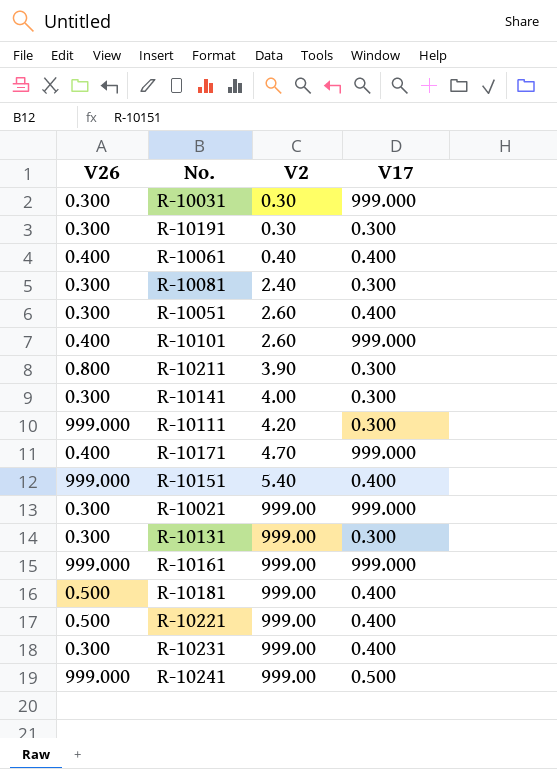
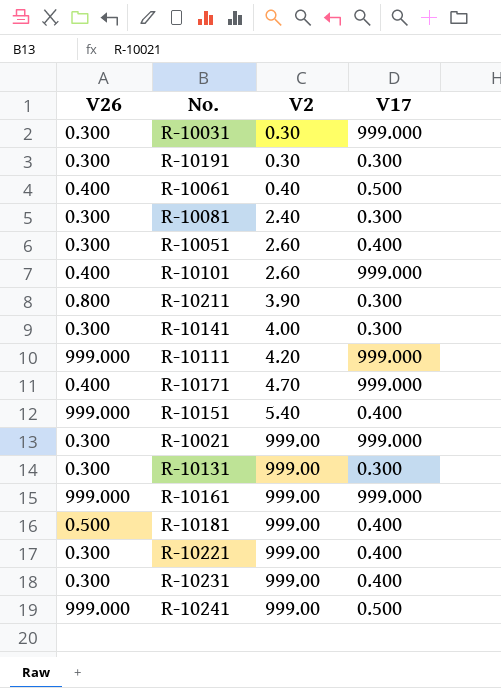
R-10061 | V17: 0.400 -> 0.500
R-10111 | V17: 0.300 -> 999.000
R-10221 | V26: 0.500 -> 0.300

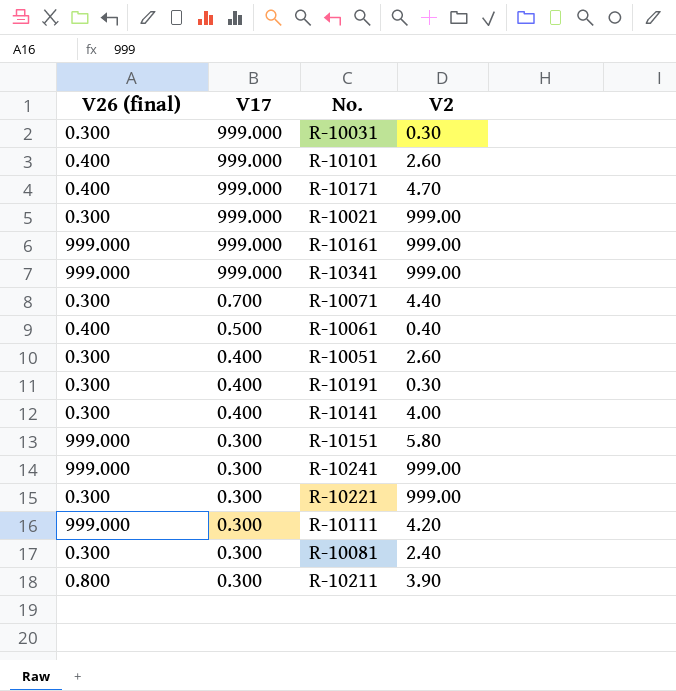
row order: V2 ascending -> V17 descending
column name: V26 -> V26 (final)
column V17 | position: 4 -> 2
row R-10131: 0.300 | 999.00 | 0.300 -> none
row R-10181: 0.500 | 999.00 | 0.400 -> none
row R-10231: 0.300 | 999.00 | 0.400 -> none
row R-10341: none -> 999.000 | 999.000 | 999.00
row R-10071: none -> 0.300 | 0.700 | 4.40
R-10191 | V17: 0.300 -> 0.400
R-10141 | V17: 0.300 -> 0.400
R-10151 | V17: 0.400 -> 0.300
R-10151 | V2: 5.40 -> 5.80
R-10241 | V17: 0.500 -> 0.300
R-10221 | V17: 0.400 -> 0.300
R-10111 | V17: 999.000 -> 0.300

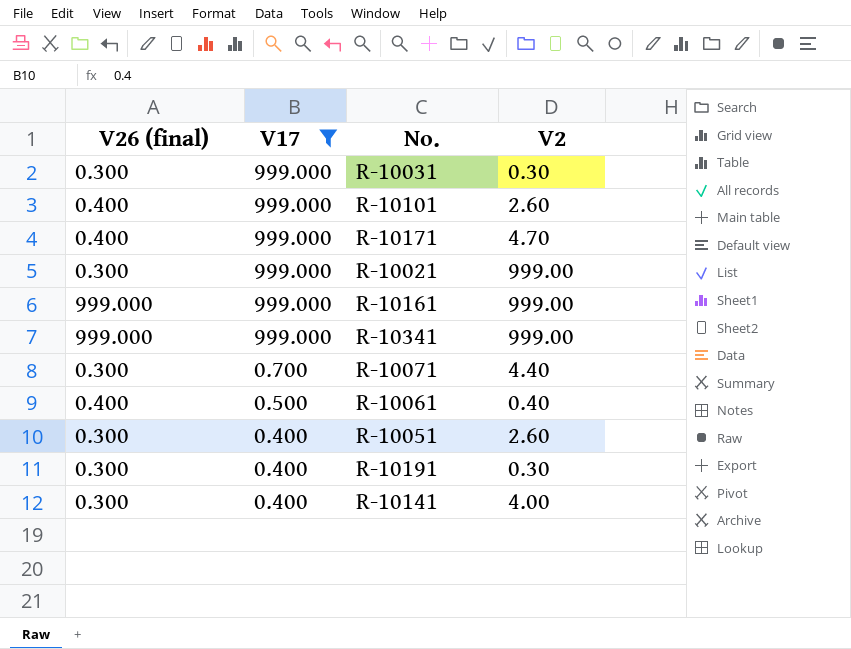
filter: none -> V17 != 0.300

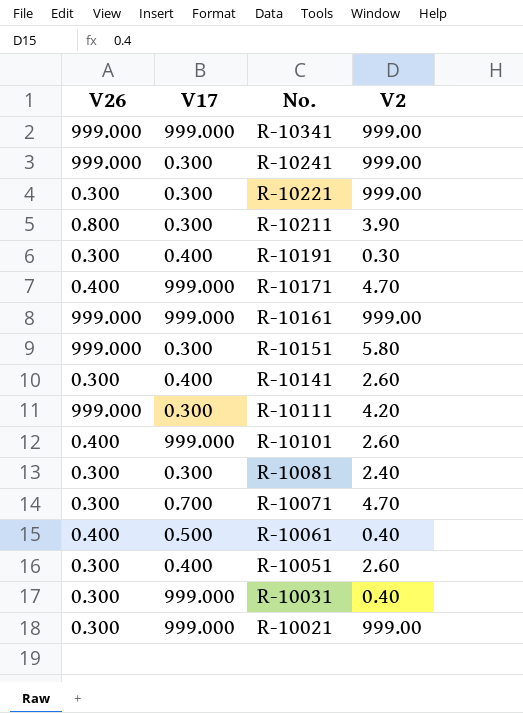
filter: V17 != 0.300 -> none
row order: V17 descending -> No. descending
column name: V26 (final) -> V26
R-10141 | V2: 4.00 -> 2.60
R-10071 | V2: 4.40 -> 4.70
R-10031 | V2: 0.30 -> 0.40

